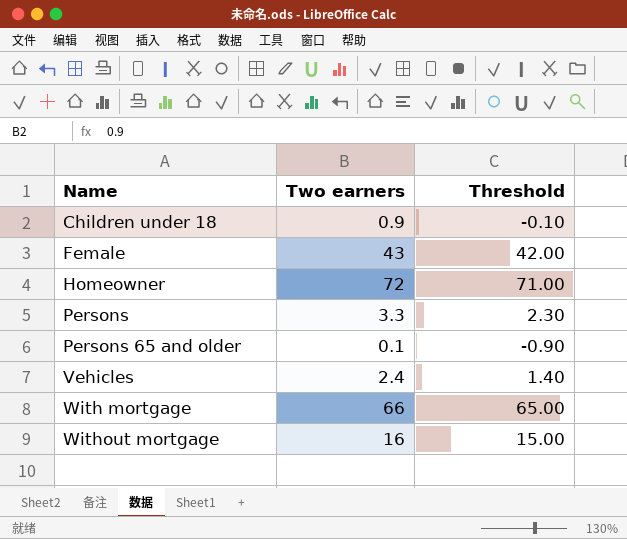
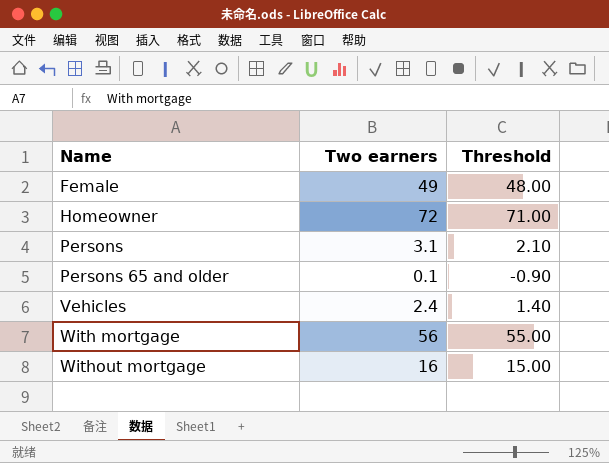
row Children under 18: 0.9 | -0.10 -> none
Female | Two earners: 43 -> 49
Female | Threshold: 42.00 -> 48.00
Persons | Two earners: 3.3 -> 3.1
Persons | Threshold: 2.30 -> 2.10
With mortgage | Two earners: 66 -> 56
With mortgage | Threshold: 65.00 -> 55.00

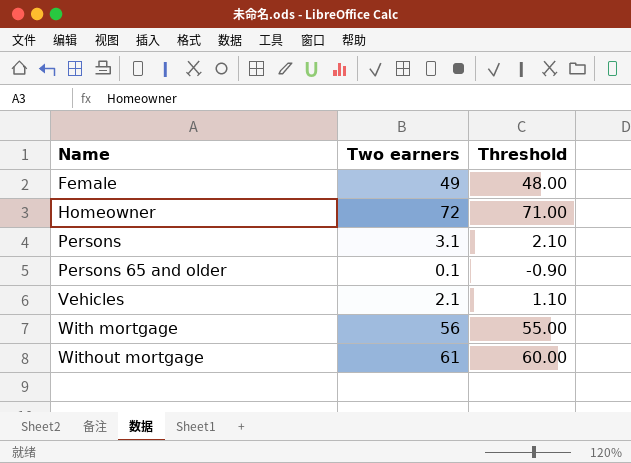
Vehicles | Two earners: 2.4 -> 2.1
Vehicles | Threshold: 1.40 -> 1.10
Without mortgage | Two earners: 16 -> 61
Without mortgage | Threshold: 15.00 -> 60.00

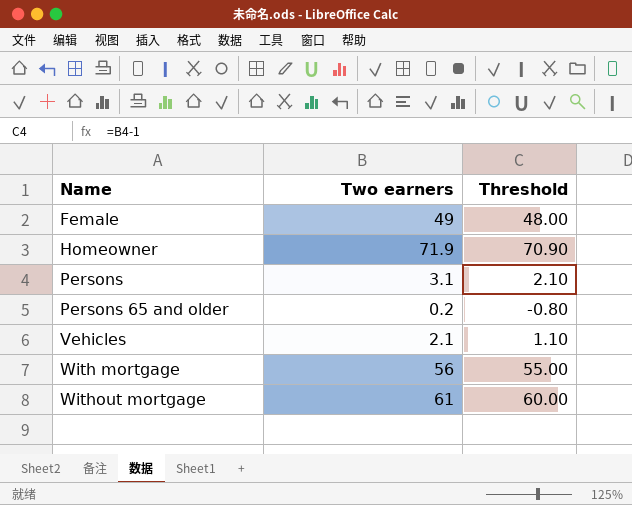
Homeowner | Two earners: 72 -> 71.9
Homeowner | Threshold: 71.00 -> 70.90
Persons 65 and older | Two earners: 0.1 -> 0.2
Persons 65 and older | Threshold: -0.90 -> -0.80

